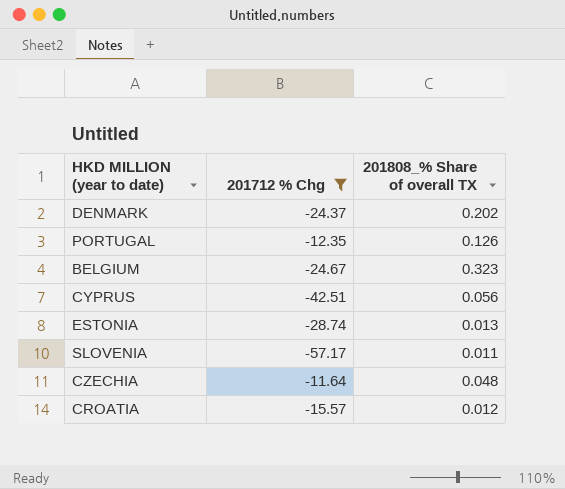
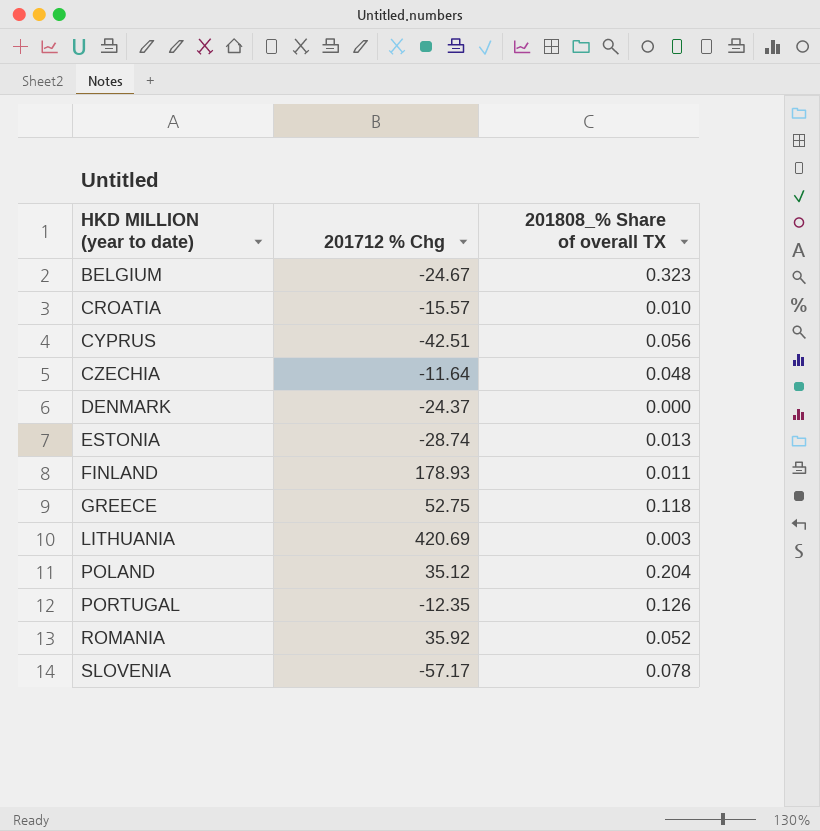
filter: 201712 % Chg <= -11.64 -> none
row order: none -> HKD MILLION (year to date) ascending
CROATIA | 201808_% Share of overall TX: 0.012 -> 0.010
DENMARK | 201808_% Share of overall TX: 0.202 -> 0.000
SLOVENIA | 201808_% Share of overall TX: 0.011 -> 0.078

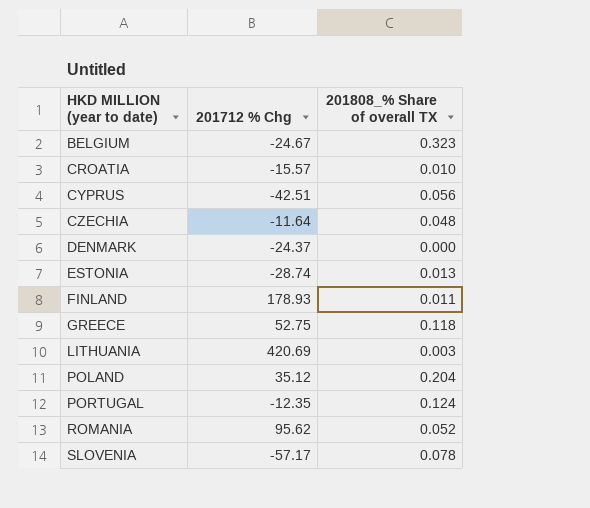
PORTUGAL | 201808_% Share of overall TX: 0.126 -> 0.124
ROMANIA | 201712 % Chg: 35.92 -> 95.62

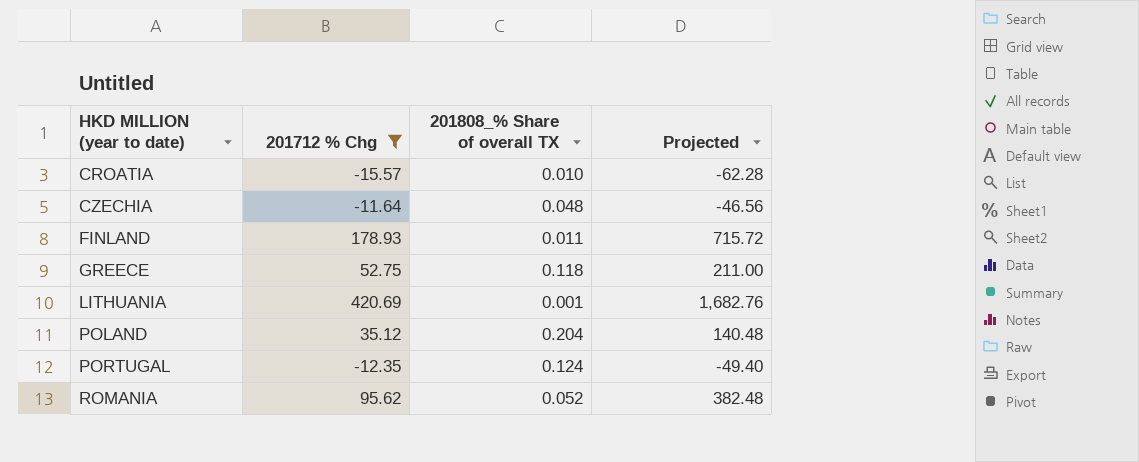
filter: none -> 201712 % Chg >= -15.57
column Projected | formula: none -> [201712 % Chg] * 4
LITHUANIA | 201808_% Share of overall TX: 0.003 -> 0.001

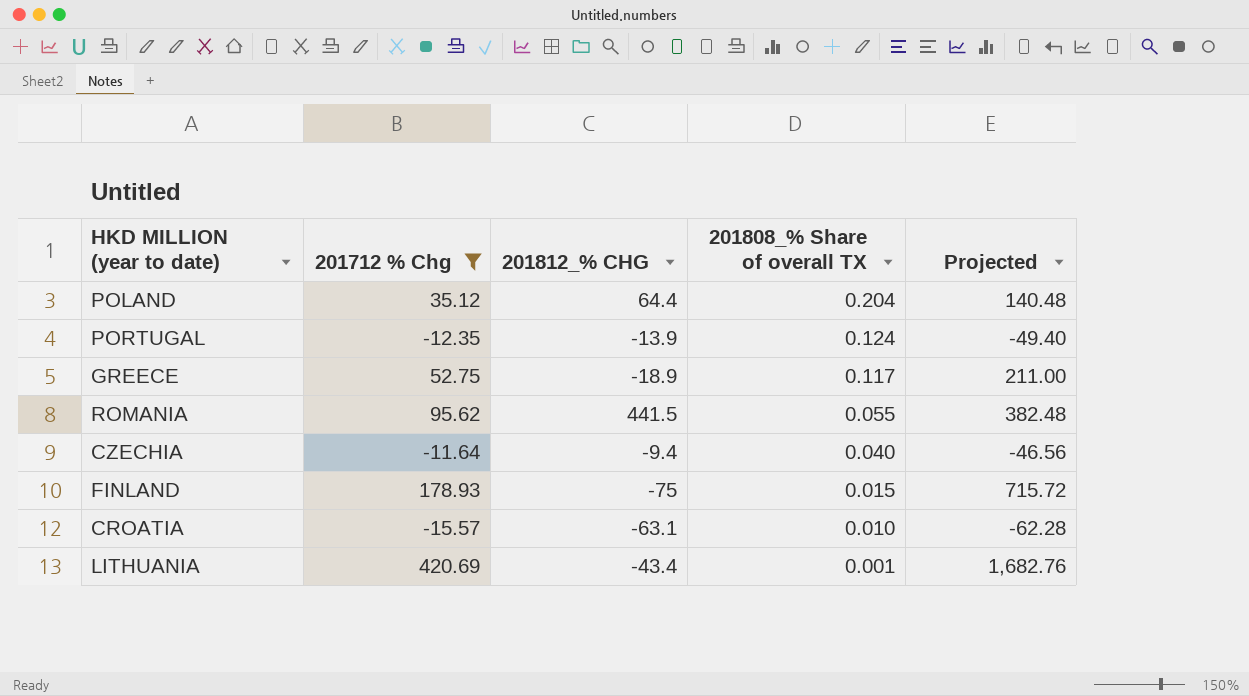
row order: HKD MILLION (year to date) ascending -> 201808_% Share of overall TX descending
column 201812_% CHG | position: none -> 3
GREECE | 201808_% Share of overall TX: 0.118 -> 0.117
ROMANIA | 201808_% Share of overall TX: 0.052 -> 0.055
CZECHIA | 201808_% Share of overall TX: 0.048 -> 0.040
FINLAND | 201808_% Share of overall TX: 0.011 -> 0.015

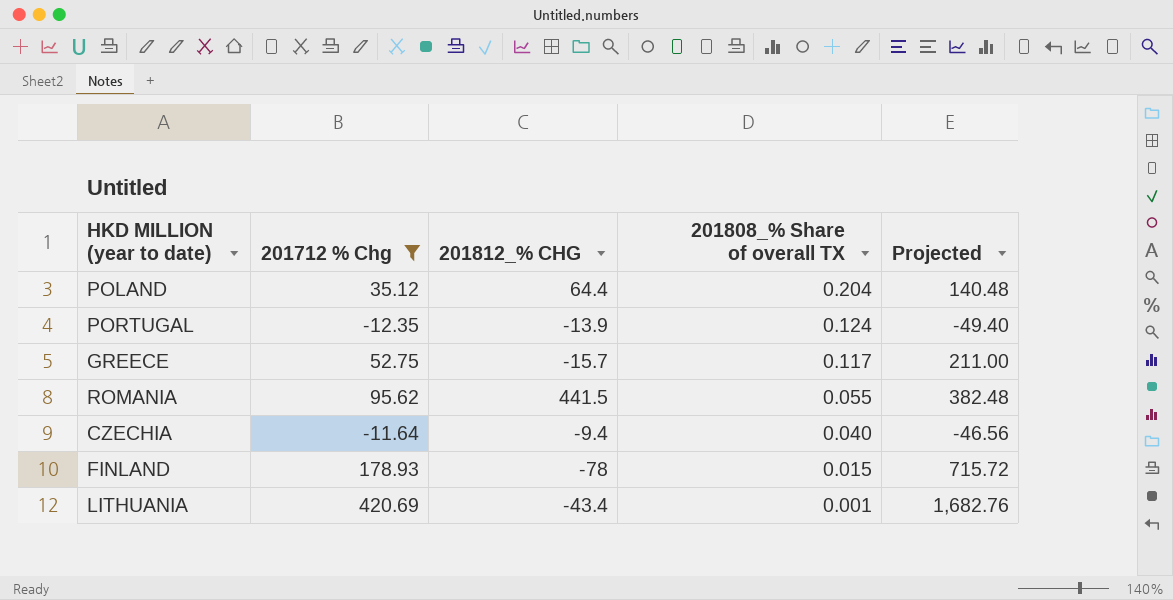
row CROATIA: -15.57 | -63.1 | 0.010 | -62.28 -> none
GREECE | 201812_% CHG: -18.9 -> -15.7
FINLAND | 201812_% CHG: -75 -> -78

